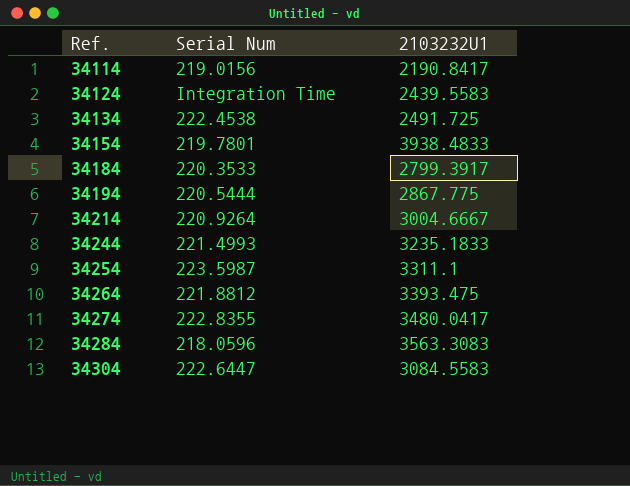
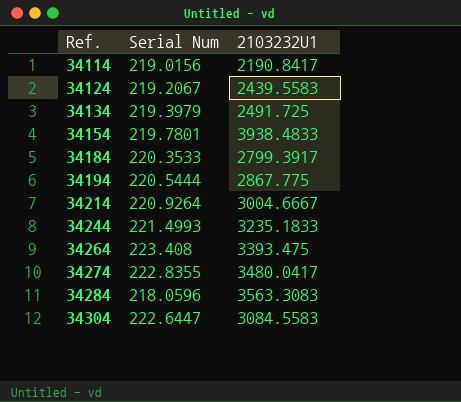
row 34254: 223.5987 | 3311.1 -> none
34124 | Serial Num: Integration Time -> 219.2067
34134 | Serial Num: 222.4538 -> 219.3979
34264 | Serial Num: 221.8812 -> 223.408

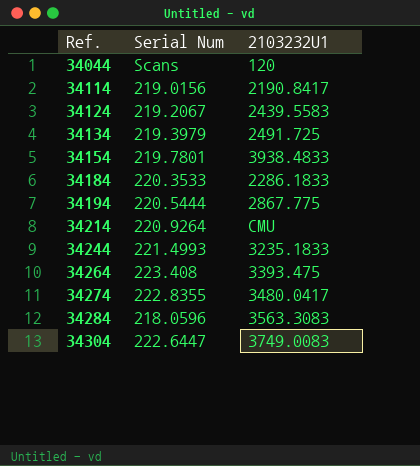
row 34044: none -> Scans | 120
34184 | 2103232U1: 2799.3917 -> 2286.1833
34214 | 2103232U1: 3004.6667 -> CMU
34304 | 2103232U1: 3084.5583 -> 3749.0083

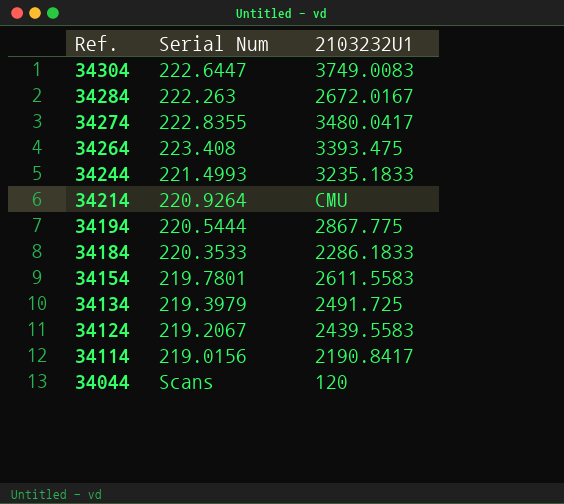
row order: Ref. ascending -> Ref. descending
34284 | Serial Num: 218.0596 -> 222.263
34284 | 2103232U1: 3563.3083 -> 2672.0167
34154 | 2103232U1: 3938.4833 -> 2611.5583

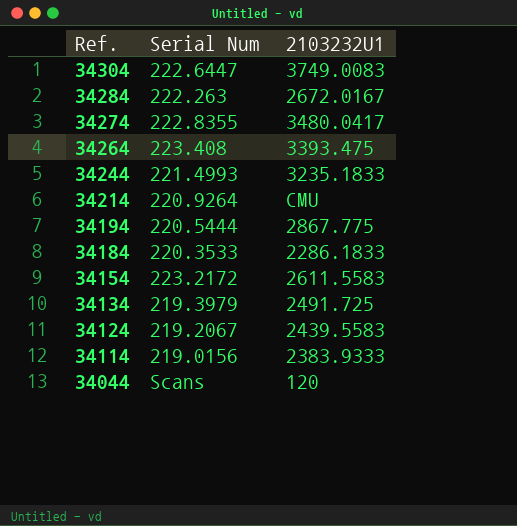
34154 | Serial Num: 219.7801 -> 223.2172
34114 | 2103232U1: 2190.8417 -> 2383.9333

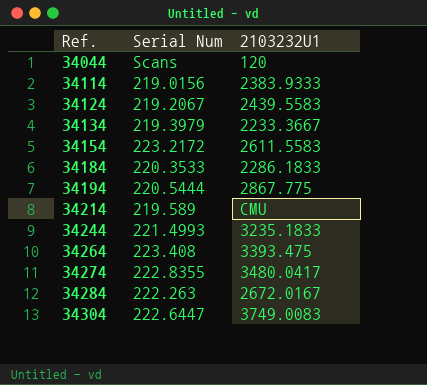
row order: Ref. descending -> Ref. ascending
34134 | 2103232U1: 2491.725 -> 2233.3667
34214 | Serial Num: 220.9264 -> 219.589

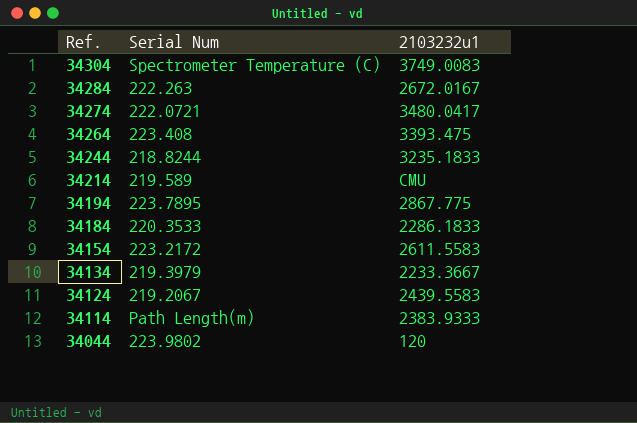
row order: Ref. ascending -> Ref. descending
column name: 2103232U1 -> 2103232u1
34304 | Serial Num: 222.6447 -> Spectrometer Temperature (C)
34274 | Serial Num: 222.8355 -> 222.0721
34244 | Serial Num: 221.4993 -> 218.8244
34194 | Serial Num: 220.5444 -> 223.7895
34114 | Serial Num: 219.0156 -> Path Length(m)
34044 | Serial Num: Scans -> 223.9802

